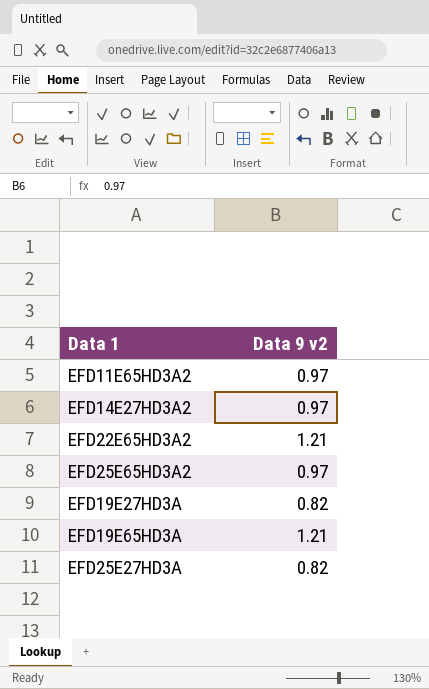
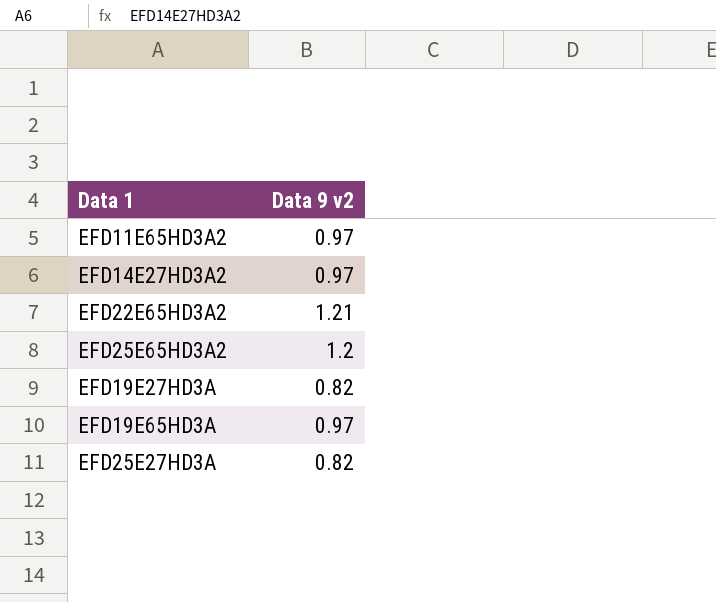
EFD25E65HD3A2 | Data 9 v2: 0.97 -> 1.2
EFD19E65HD3A | Data 9 v2: 1.21 -> 0.97

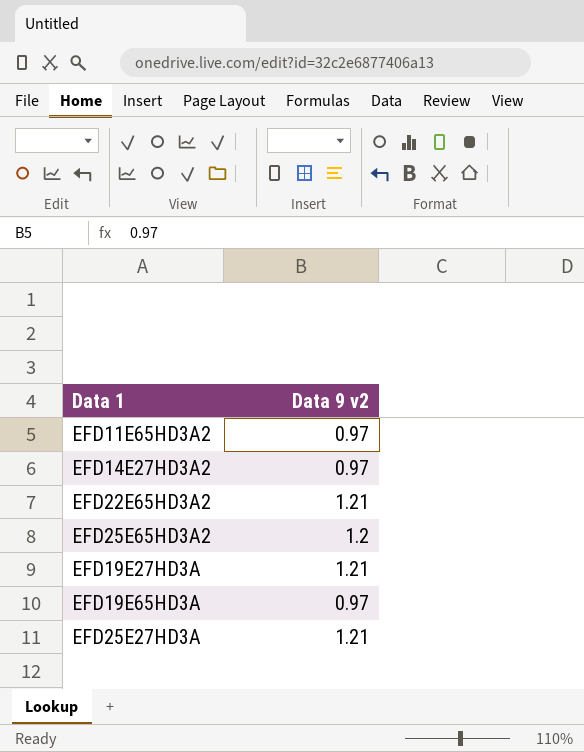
EFD19E27HD3A | Data 9 v2: 0.82 -> 1.21
EFD25E27HD3A | Data 9 v2: 0.82 -> 1.21

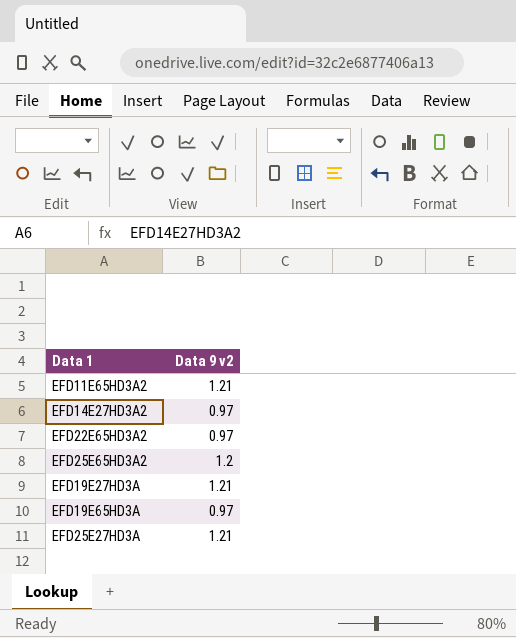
EFD11E65HD3A2 | Data 9 v2: 0.97 -> 1.21
EFD22E65HD3A2 | Data 9 v2: 1.21 -> 0.97

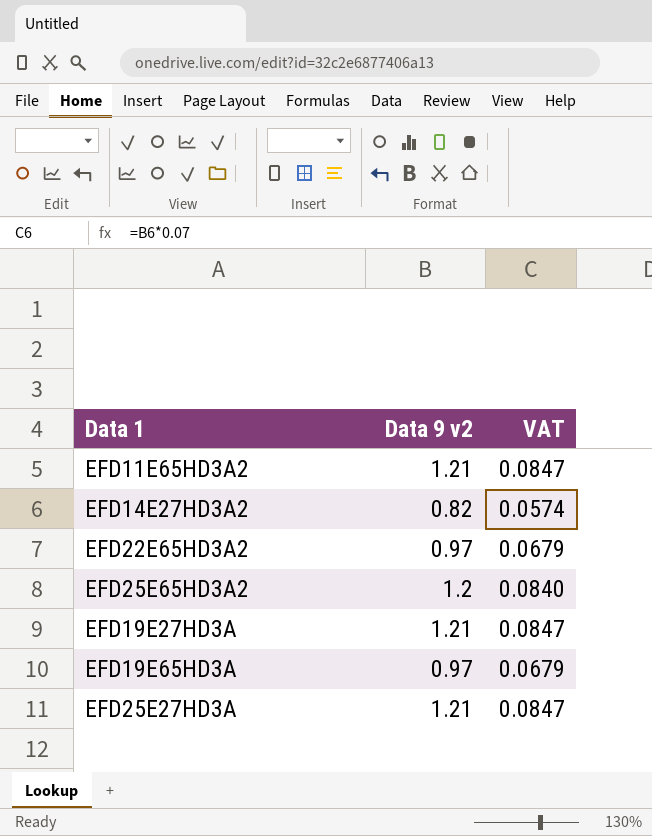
column VAT | formula: none -> [Data 9 v2] * 0.07
EFD14E27HD3A2 | Data 9 v2: 0.97 -> 0.82

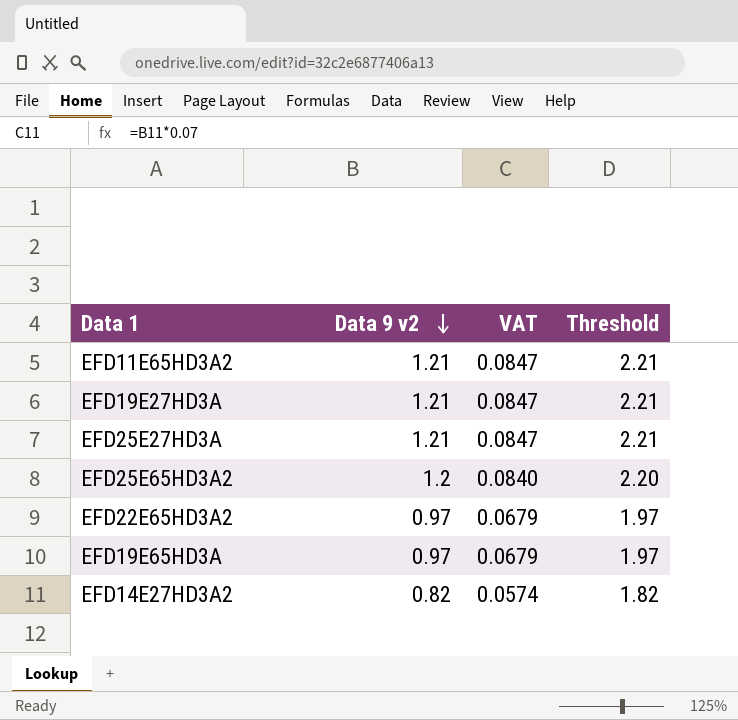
row order: none -> Data 9 v2 descending
column Threshold | formula: none -> [Data 9 v2] + 1

